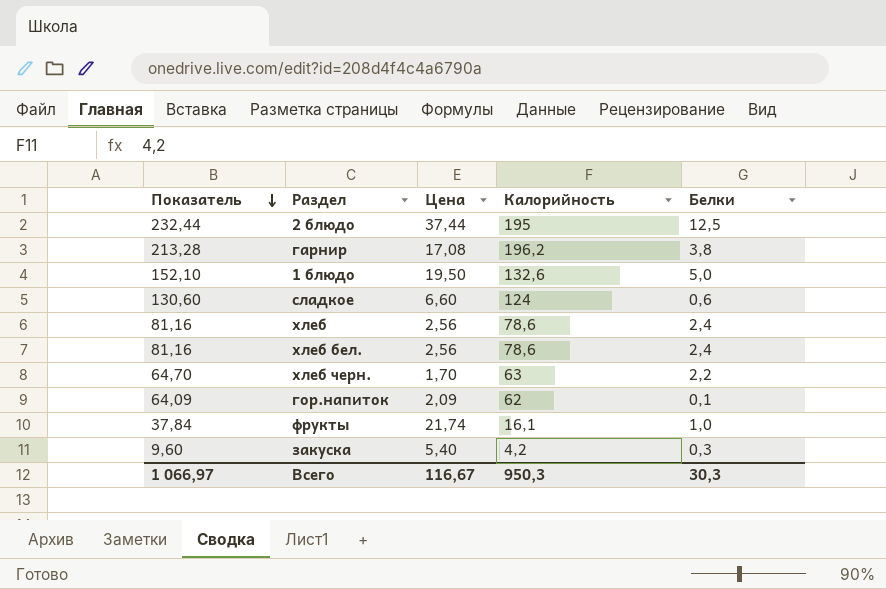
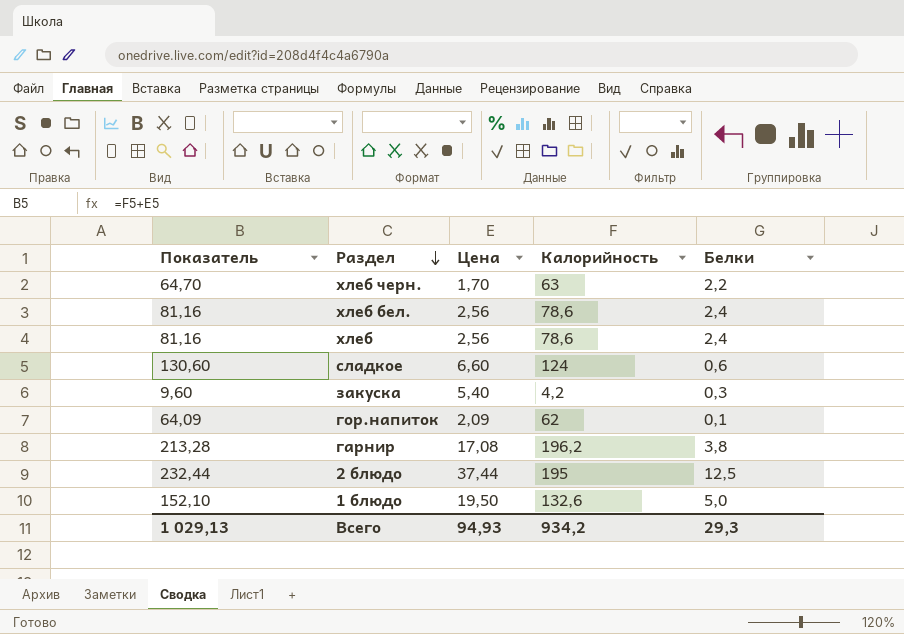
row order: Показатель descending -> Раздел descending
row фрукты: 37,84 | 21,74 | 16,1 | 1,0 -> none
Всего | Показатель: 1 066,97 -> 1 029,13
Всего | Цена: 116,67 -> 94,93
Всего | Калорийность: 950,3 -> 934,2
Всего | Белки: 30,3 -> 29,3

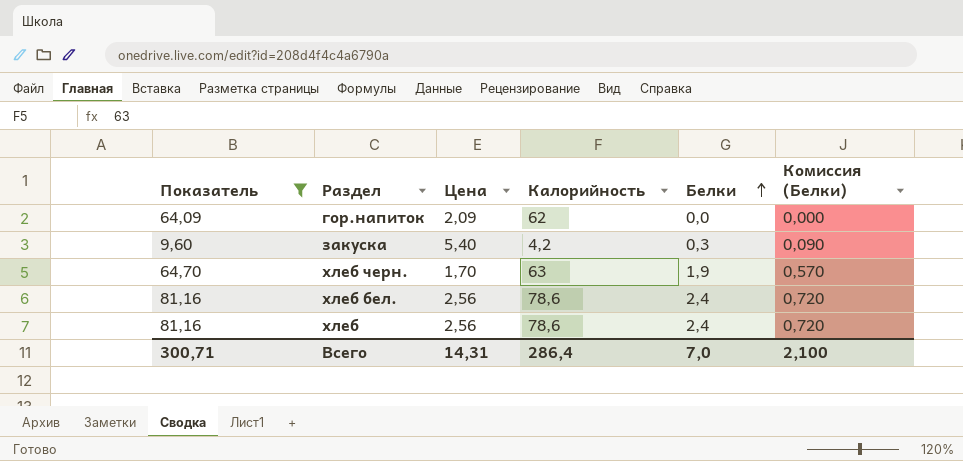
filter: none -> Показатель <= 81,16
row order: Раздел descending -> Белки ascending
column Комиссия (Белки) | formula: none -> [Белки] * 0,3
гор.напиток | Белки: 0,1 -> 0,0
хлеб черн. | Белки: 2,2 -> 1,9
Всего | Показатель: 1 029,13 -> 300,71
Всего | Цена: 94,93 -> 14,31
Всего | Калорийность: 934,2 -> 286,4
Всего | Белки: 29,3 -> 7,0

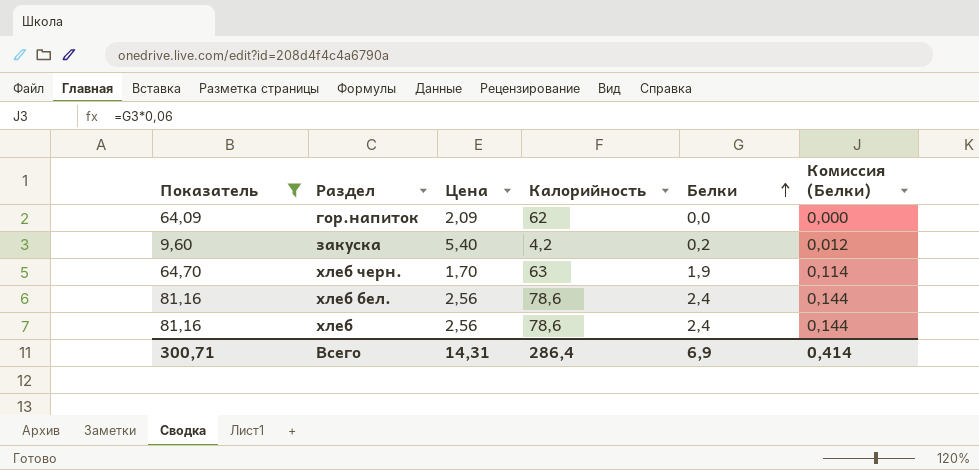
column Комиссия (Белки) | formula: [Белки] * 0,3 -> [Белки] * 0,06
закуска | Белки: 0,3 -> 0,2
Всего | Белки: 7,0 -> 6,9
Всего | Комиссия (Белки): 2,100 -> 0,414

